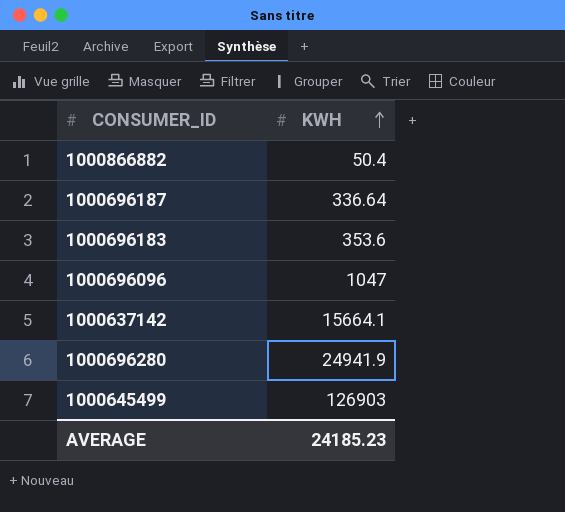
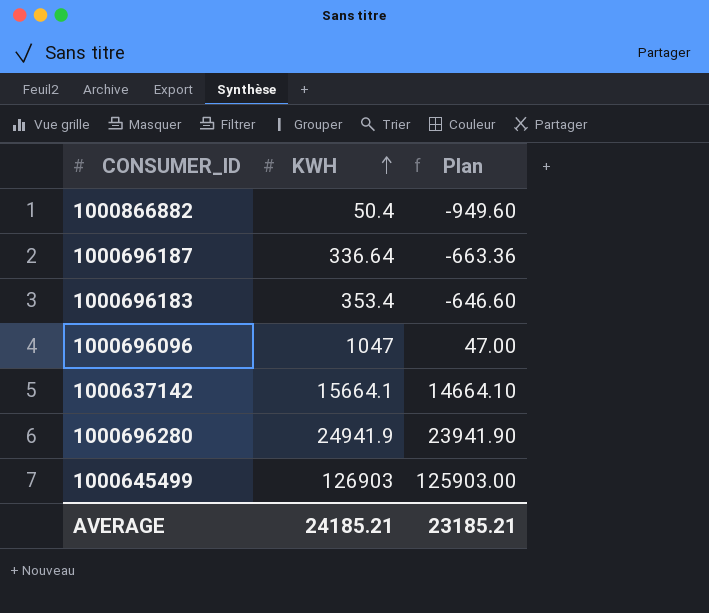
column Plan | formula: none -> [KWH] - 1000
1000696183 | KWH: 353.6 -> 353.4
AVERAGE | KWH: 24185.23 -> 24185.21

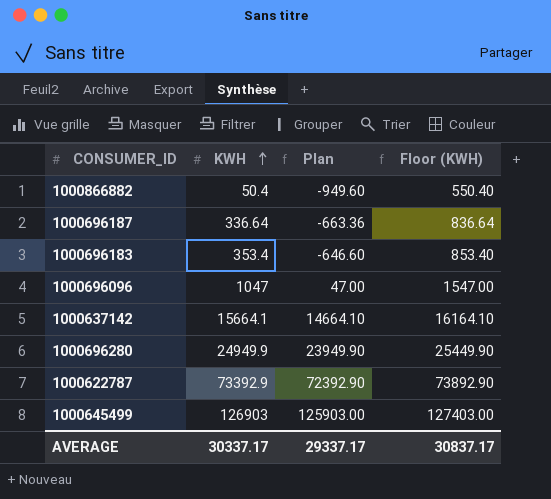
column Floor (KWH) | formula: none -> [KWH] + 500
1000696280 | KWH: 24941.9 -> 24949.9
1000696280 | Plan: 23941.90 -> 23949.90
row 1000622787: none -> 73392.9 | 72392.90 | 73892.90
AVERAGE | KWH: 24185.21 -> 30337.17
AVERAGE | Plan: 23185.21 -> 29337.17

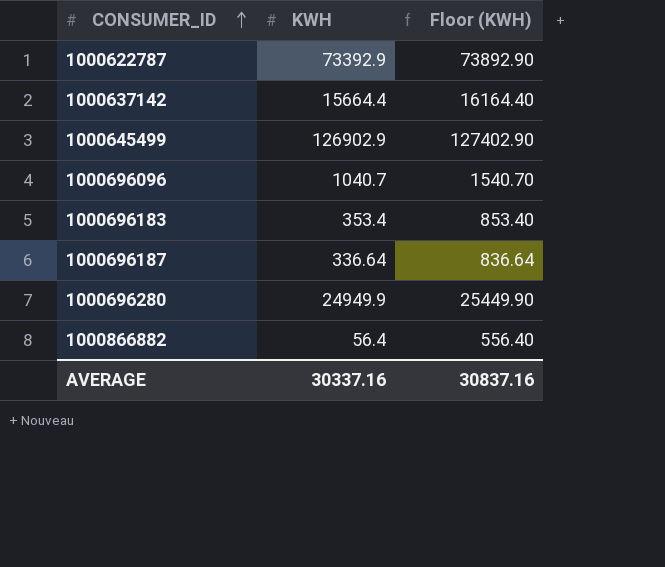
row order: KWH ascending -> CONSUMER_ID ascending
column Plan | formula: [KWH] - 1000 -> none
1000637142 | KWH: 15664.1 -> 15664.4
1000637142 | Floor (KWH): 16164.10 -> 16164.40
1000645499 | KWH: 126903 -> 126902.9
1000645499 | Floor (KWH): 127403.00 -> 127402.90
1000696096 | KWH: 1047 -> 1040.7
1000696096 | Floor (KWH): 1547.00 -> 1540.70
1000866882 | KWH: 50.4 -> 56.4
1000866882 | Floor (KWH): 550.40 -> 556.40
AVERAGE | KWH: 30337.17 -> 30337.16
AVERAGE | Floor (KWH): 30837.17 -> 30837.16

